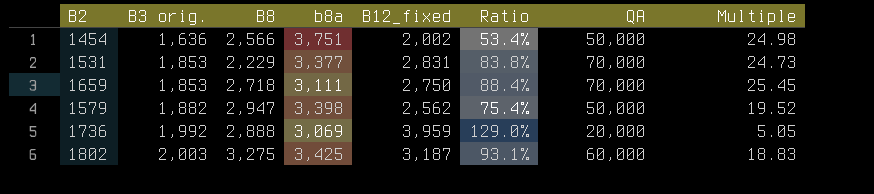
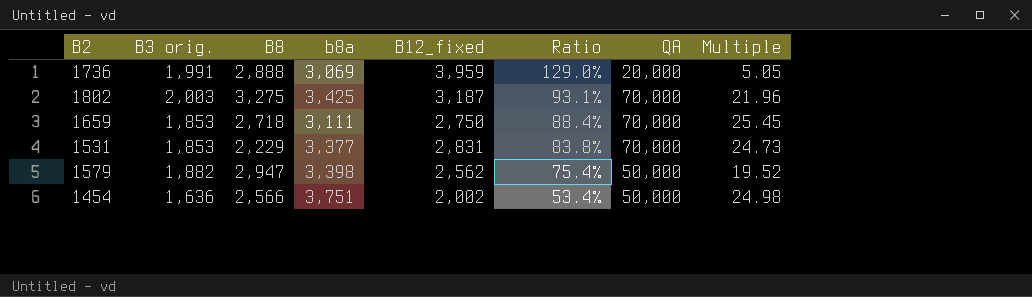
row order: B3 orig. ascending -> Ratio descending
1736 | B3 orig.: 1,992 -> 1,991
1802 | QA: 60,000 -> 70,000
1802 | Multiple: 18.83 -> 21.96

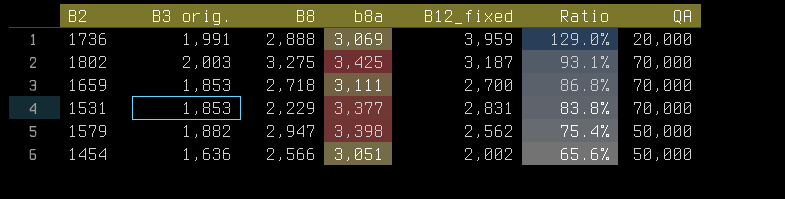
column Multiple | formula: [QA] / [B12_fixed] -> none
1659 | B12_fixed: 2,750 -> 2,700
1659 | Ratio: 88.4% -> 86.8%
1454 | b8a: 3,751 -> 3,051
1454 | Ratio: 53.4% -> 65.6%

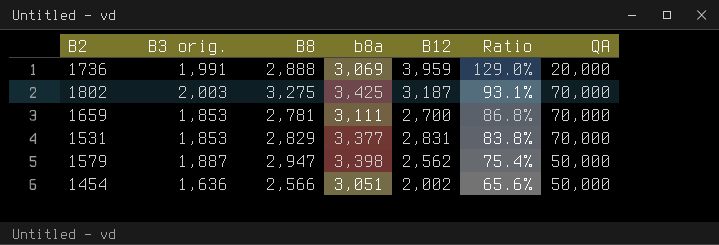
column name: B12_fixed -> B12
1659 | B8: 2,718 -> 2,781
1531 | B8: 2,229 -> 2,829
1579 | B3 orig.: 1,882 -> 1,887

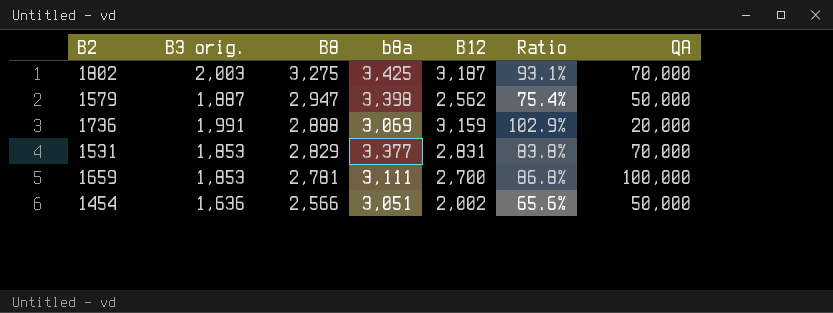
row order: Ratio descending -> B8 descending
1736 | B12: 3,959 -> 3,159
1736 | Ratio: 129.0% -> 102.9%
1659 | QA: 70,000 -> 100,000

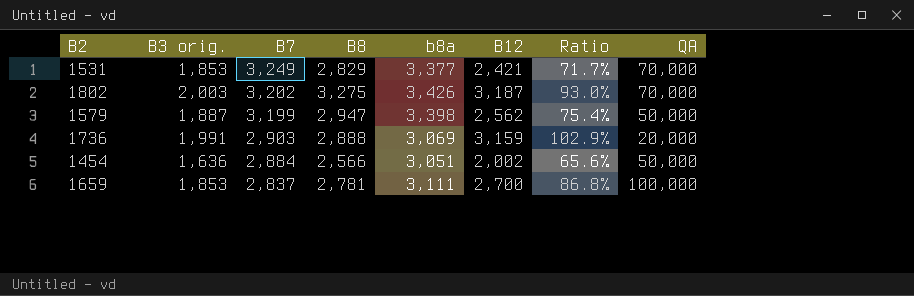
row order: B8 descending -> B7 descending
column B7 | position: none -> 3
1531 | B12: 2,831 -> 2,421
1531 | Ratio: 83.8% -> 71.7%
1802 | b8a: 3,425 -> 3,426
1802 | Ratio: 93.1% -> 93.0%

